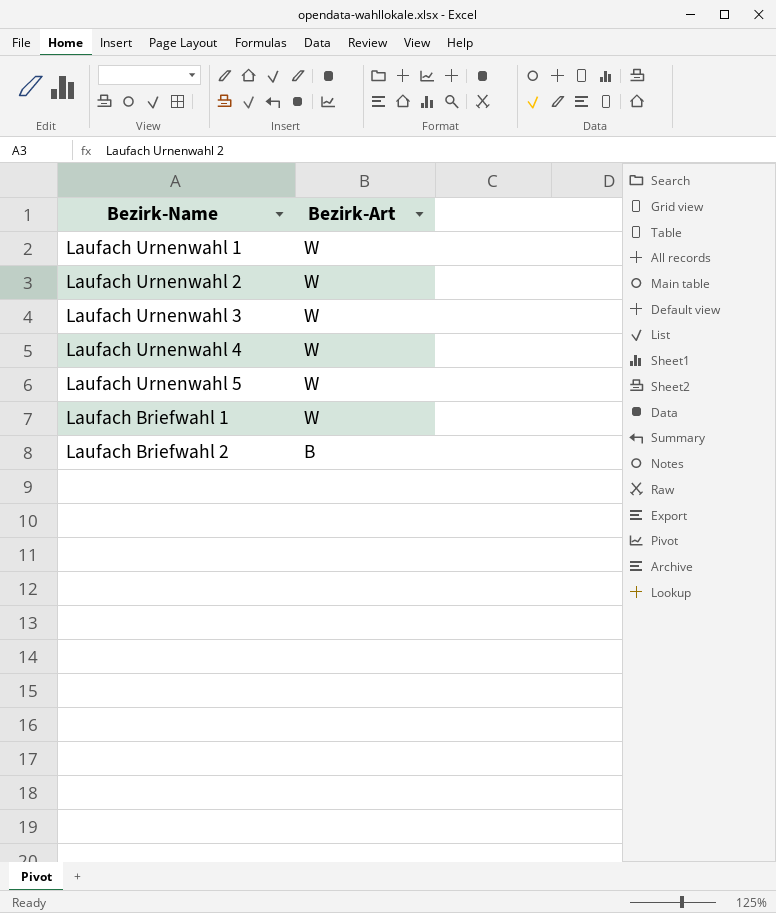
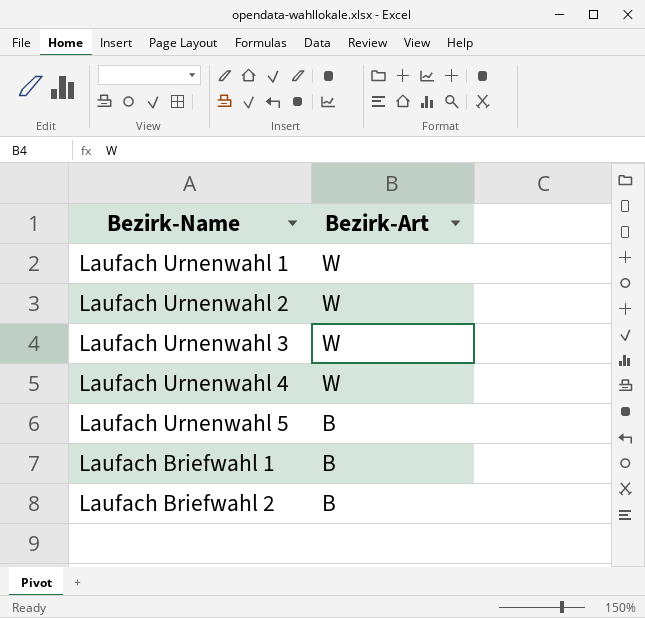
Laufach Urnenwahl 5 | Bezirk-Art: W -> B
Laufach Briefwahl 1 | Bezirk-Art: W -> B

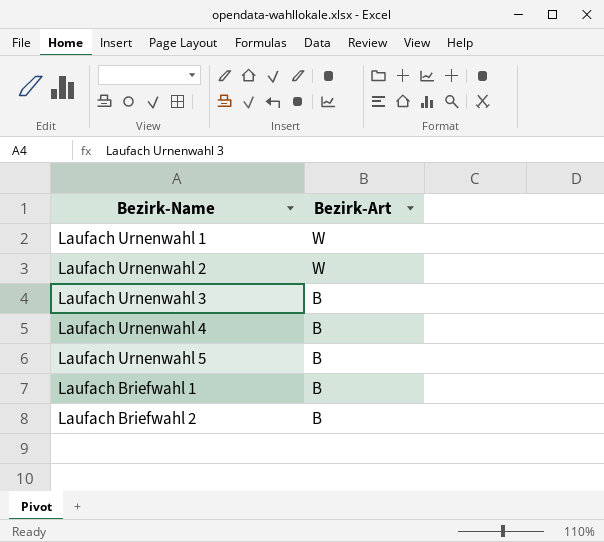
Laufach Urnenwahl 3 | Bezirk-Art: W -> B
Laufach Urnenwahl 4 | Bezirk-Art: W -> B

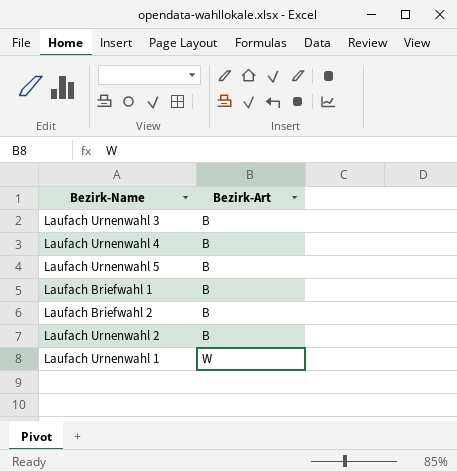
row order: Bezirk-Art descending -> Bezirk-Art ascending
Laufach Urnenwahl 2 | Bezirk-Art: W -> B

